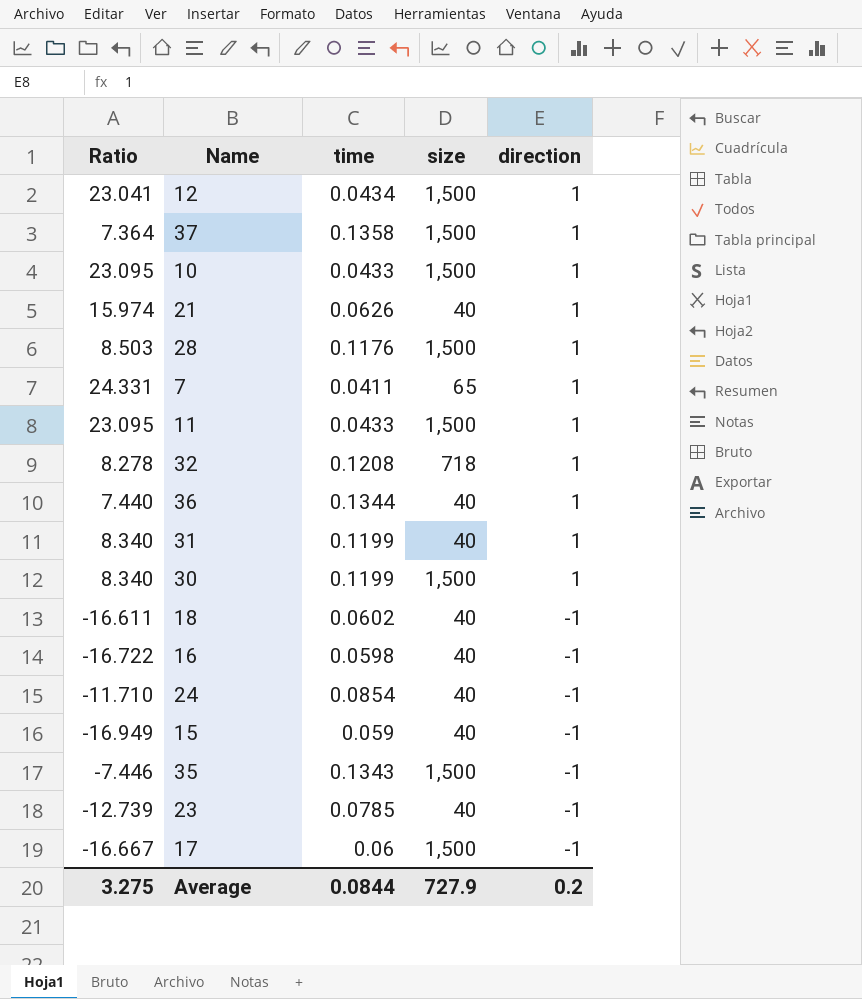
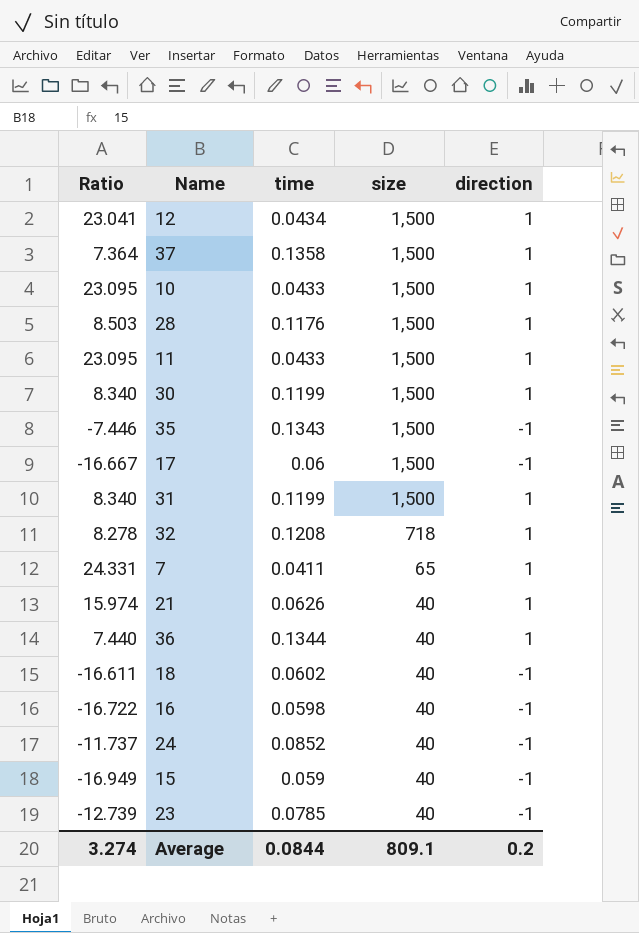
row order: direction descending -> size descending
31 | size: 40 -> 1,500
24 | Ratio: -11.710 -> -11.737
24 | time: 0.0854 -> 0.0852
Average | Ratio: 3.275 -> 3.274
Average | size: 727.9 -> 809.1

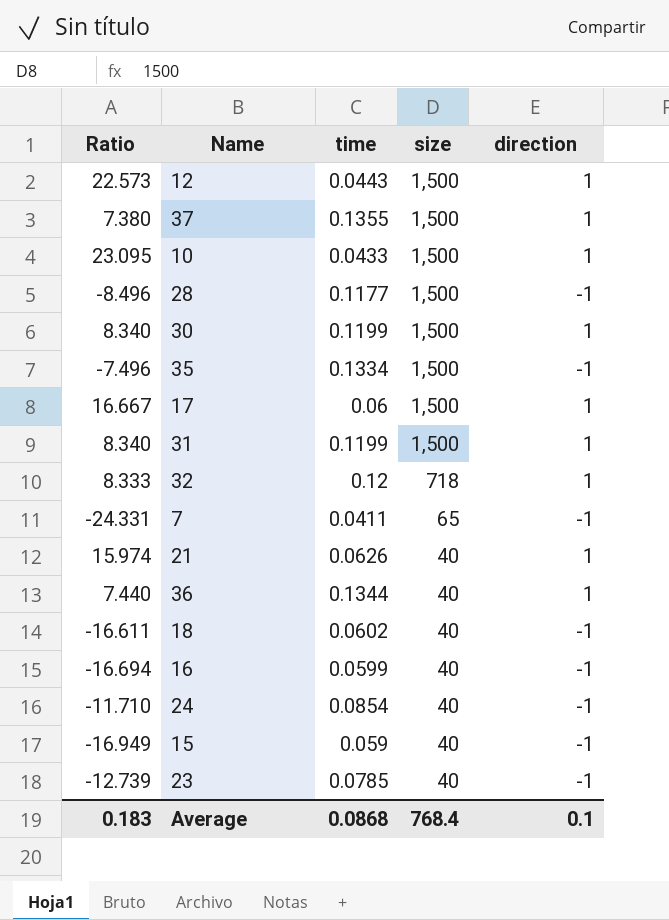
row 11: 23.095 | 0.0433 | 1,500 | 1 -> none
12 | Ratio: 23.041 -> 22.573
12 | time: 0.0434 -> 0.0443
37 | Ratio: 7.364 -> 7.380
37 | time: 0.1358 -> 0.1355
28 | Ratio: 8.503 -> -8.496
28 | time: 0.1176 -> 0.1177
28 | direction: 1 -> -1
35 | Ratio: -7.446 -> -7.496
35 | time: 0.1343 -> 0.1334
17 | Ratio: -16.667 -> 16.667
17 | direction: -1 -> 1
32 | Ratio: 8.278 -> 8.333
32 | time: 0.1208 -> 0.12
7 | Ratio: 24.331 -> -24.331
7 | direction: 1 -> -1
16 | Ratio: -16.722 -> -16.694
16 | time: 0.0598 -> 0.0599
24 | Ratio: -11.737 -> -11.710
24 | time: 0.0852 -> 0.0854
Average | Ratio: 3.274 -> 0.183
Average | time: 0.0844 -> 0.0868
Average | size: 809.1 -> 768.4
Average | direction: 0.2 -> 0.1

